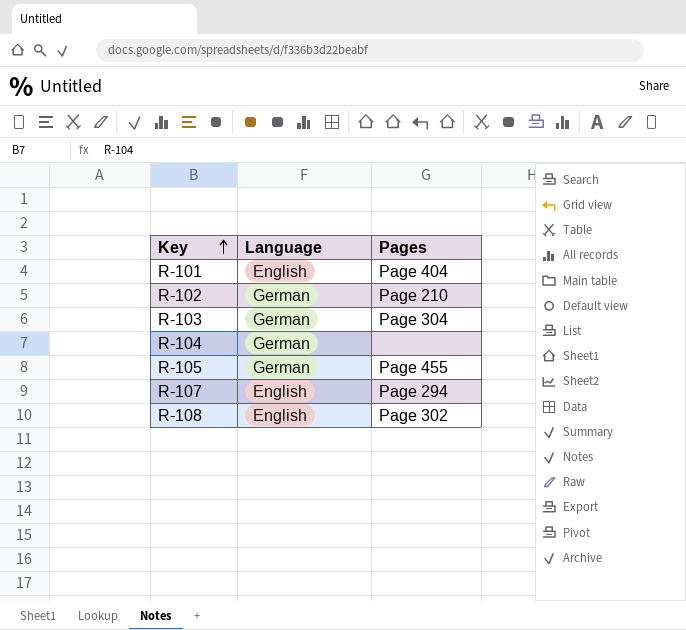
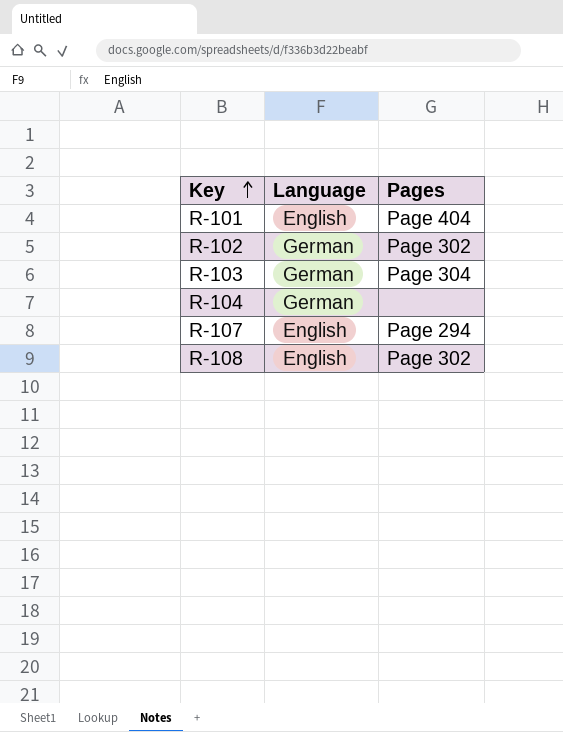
row R-105: German | Page 455 -> none
R-102 | Pages: Page 210 -> Page 302

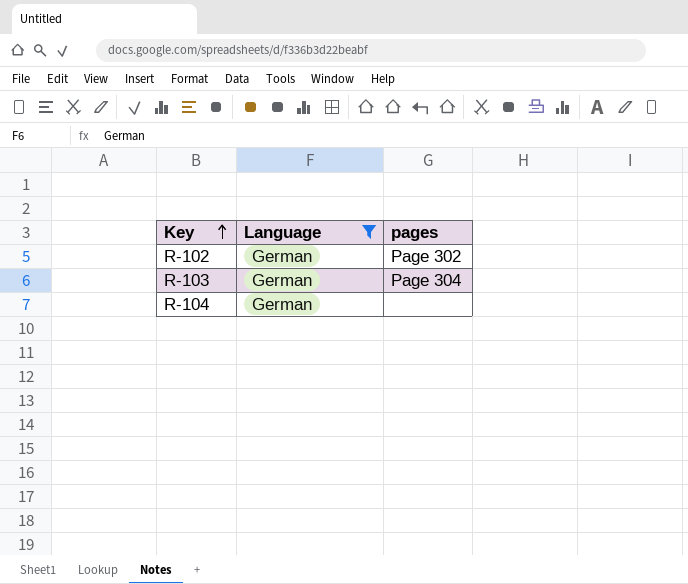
filter: none -> Language = German
column name: Pages -> pages

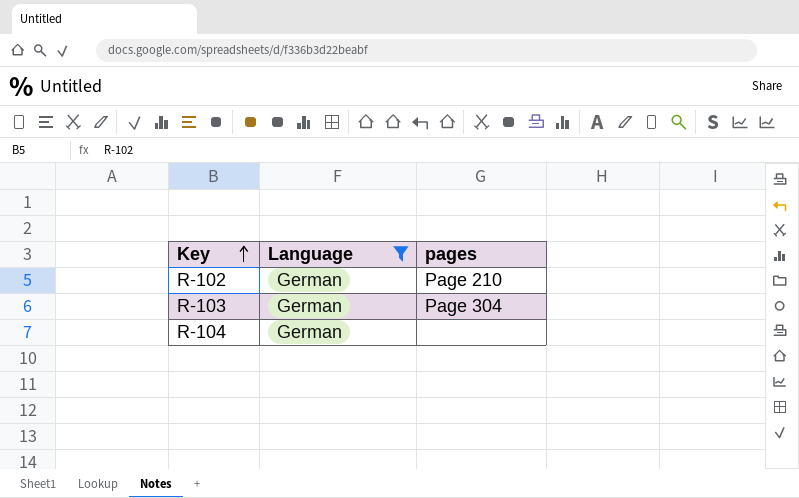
R-102 | pages: Page 302 -> Page 210

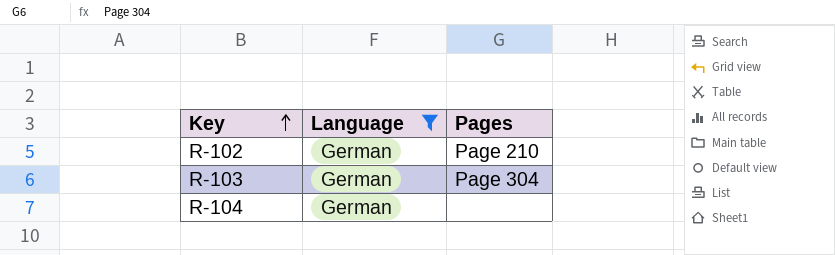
column name: pages -> Pages

